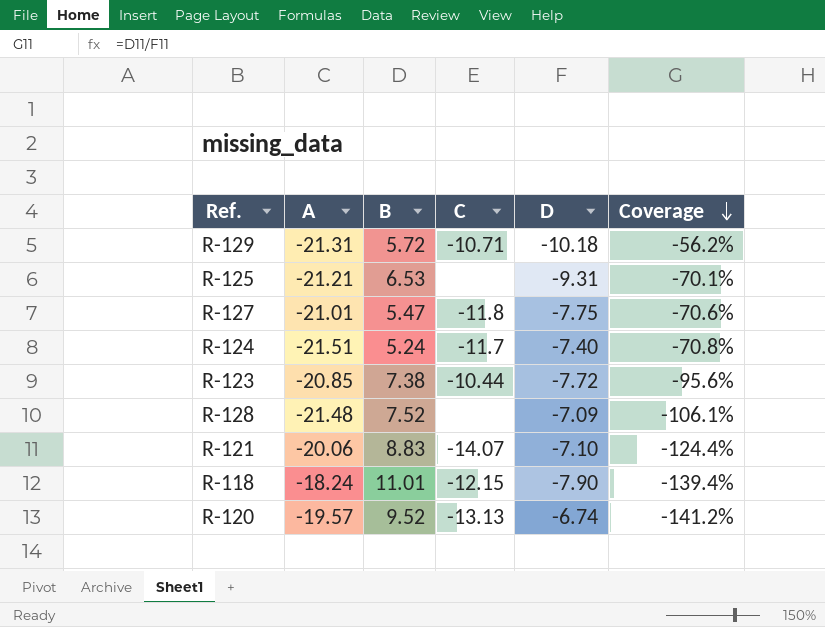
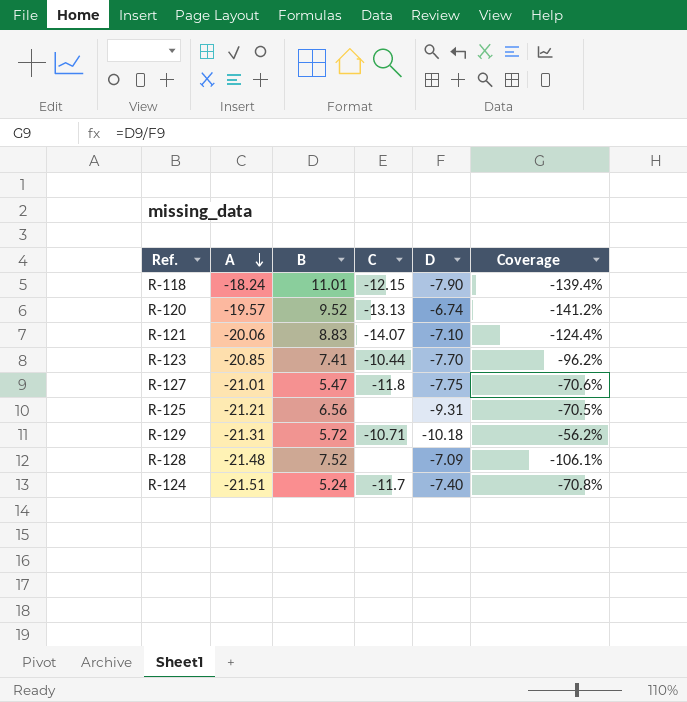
row order: Coverage descending -> A descending
R-123 | B: 7.38 -> 7.41
R-123 | D: -7.72 -> -7.70
R-123 | Coverage: -95.6% -> -96.2%
R-125 | B: 6.53 -> 6.56
R-125 | Coverage: -70.1% -> -70.5%

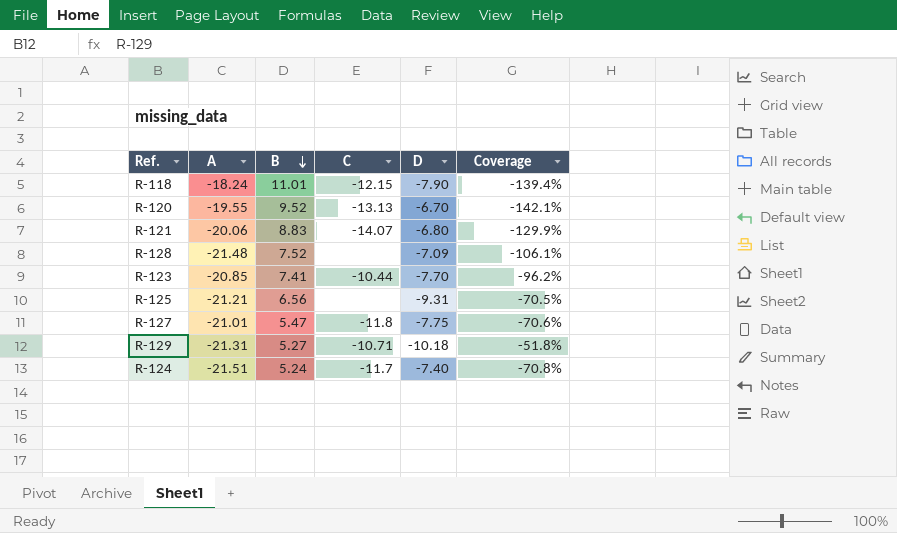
row order: A descending -> B descending
R-120 | A: -19.57 -> -19.55
R-120 | D: -6.74 -> -6.70
R-120 | Coverage: -141.2% -> -142.1%
R-121 | D: -7.10 -> -6.80
R-121 | Coverage: -124.4% -> -129.9%
R-129 | B: 5.72 -> 5.27
R-129 | Coverage: -56.2% -> -51.8%

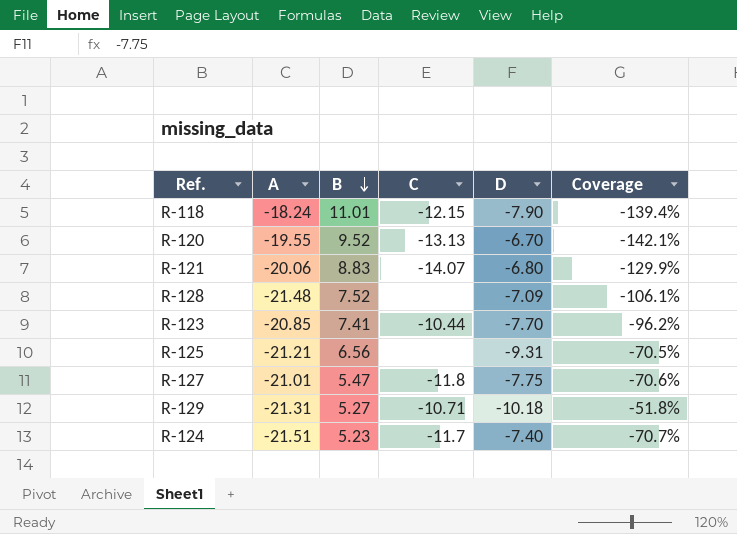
R-124 | B: 5.24 -> 5.23
R-124 | Coverage: -70.8% -> -70.7%

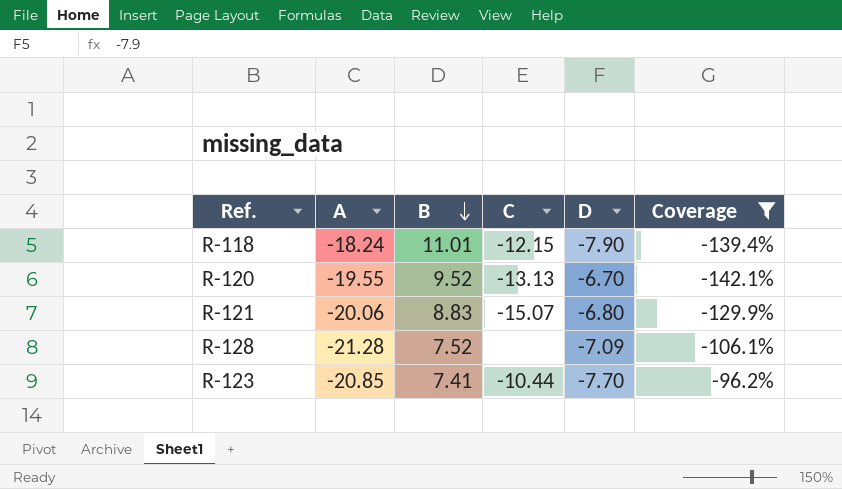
filter: none -> Coverage <= -96.2%
R-121 | C: -14.07 -> -15.07
R-128 | A: -21.48 -> -21.28

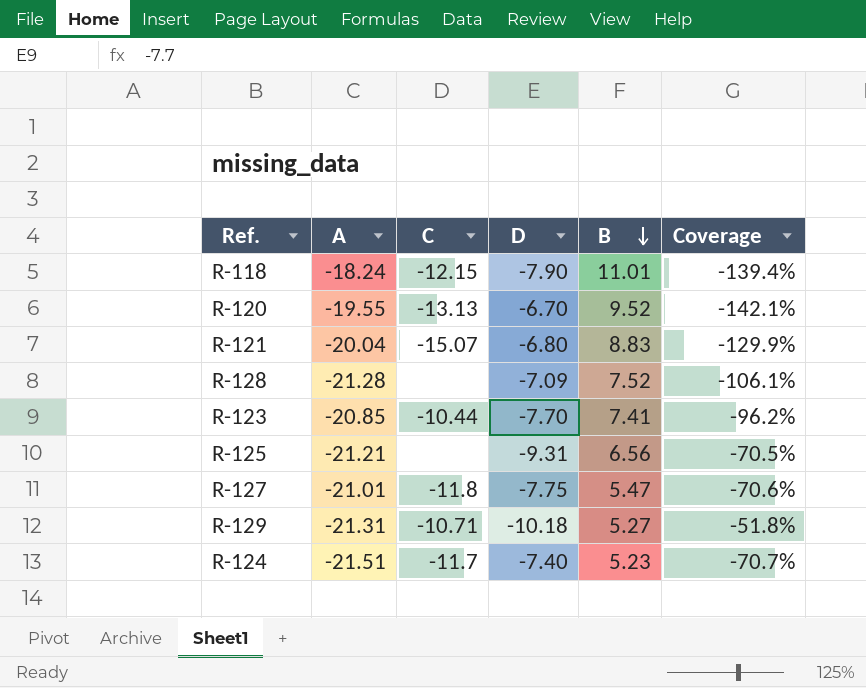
filter: Coverage <= -96.2% -> none
column B | position: 3 -> 5
R-121 | A: -20.06 -> -20.04

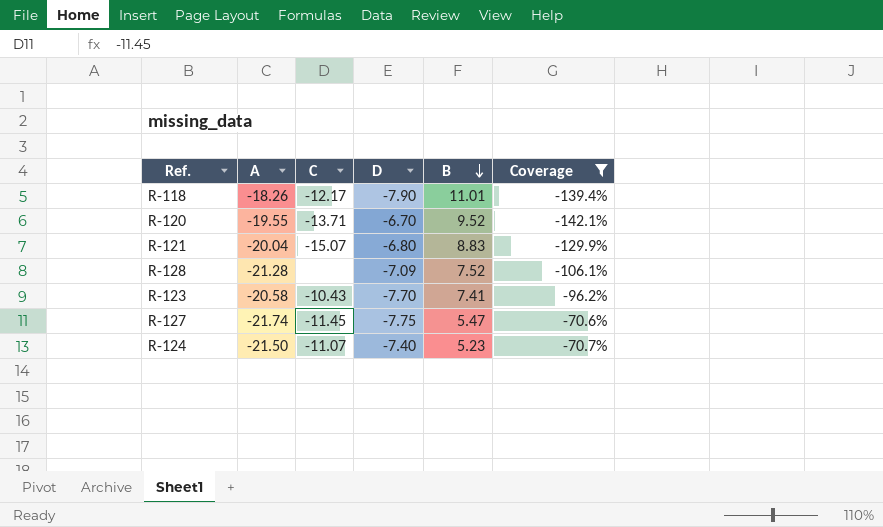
filter: none -> Coverage <= -70.6%
R-118 | A: -18.24 -> -18.26
R-118 | C: -12.15 -> -12.17
R-120 | C: -13.13 -> -13.71
R-123 | A: -20.85 -> -20.58
R-123 | C: -10.44 -> -10.43
R-127 | A: -21.01 -> -21.74
R-127 | C: -11.8 -> -11.45
R-124 | A: -21.51 -> -21.50
R-124 | C: -11.7 -> -11.07

